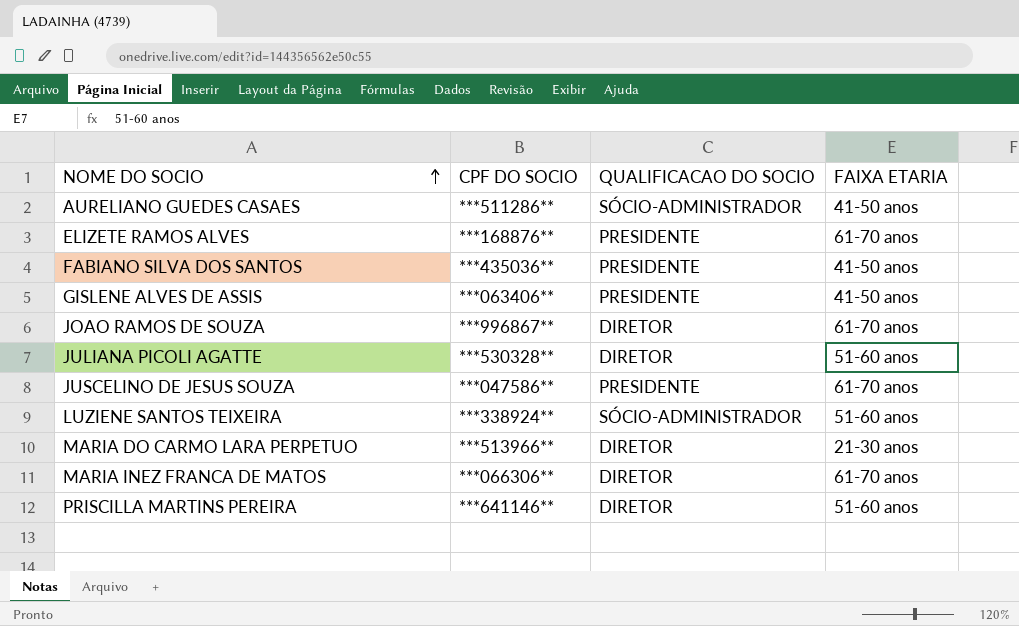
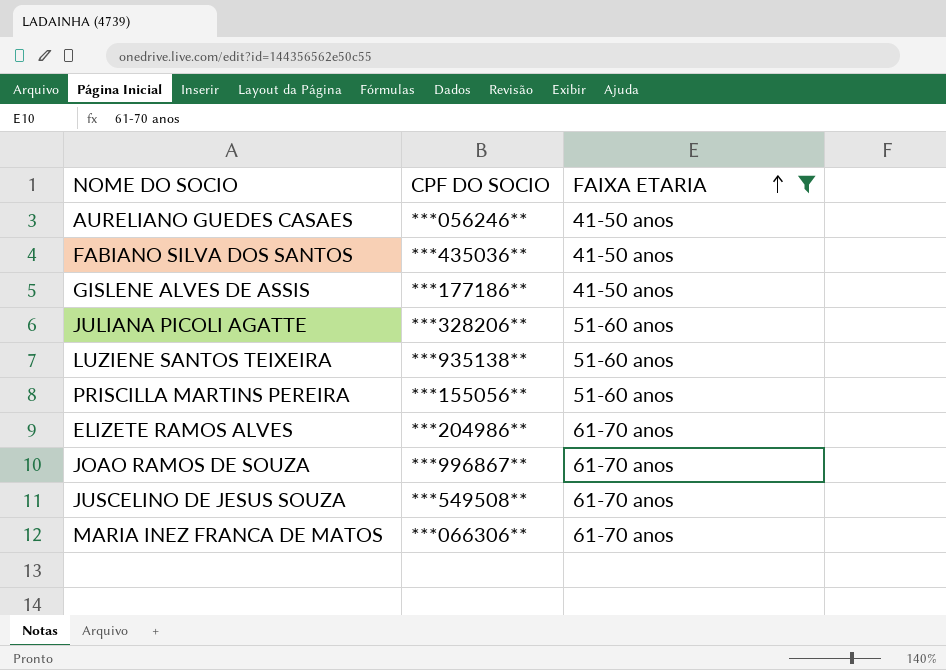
filter: none -> FAIXA ETARIA != 21-30 anos
row order: NOME DO SOCIO ascending -> FAIXA ETARIA ascending
column QUALIFICACAO DO SOCIO | position: 3 -> none
AURELIANO GUEDES CASAES | CPF DO SOCIO: ***511286** -> ***056246**
GISLENE ALVES DE ASSIS | CPF DO SOCIO: ***063406** -> ***177186**
JULIANA PICOLI AGATTE | CPF DO SOCIO: ***530328** -> ***328206**
LUZIENE SANTOS TEIXEIRA | CPF DO SOCIO: ***338924** -> ***935138**
PRISCILLA MARTINS PEREIRA | CPF DO SOCIO: ***641146** -> ***155056**
ELIZETE RAMOS ALVES | CPF DO SOCIO: ***168876** -> ***204986**
JUSCELINO DE JESUS SOUZA | CPF DO SOCIO: ***047586** -> ***549508**

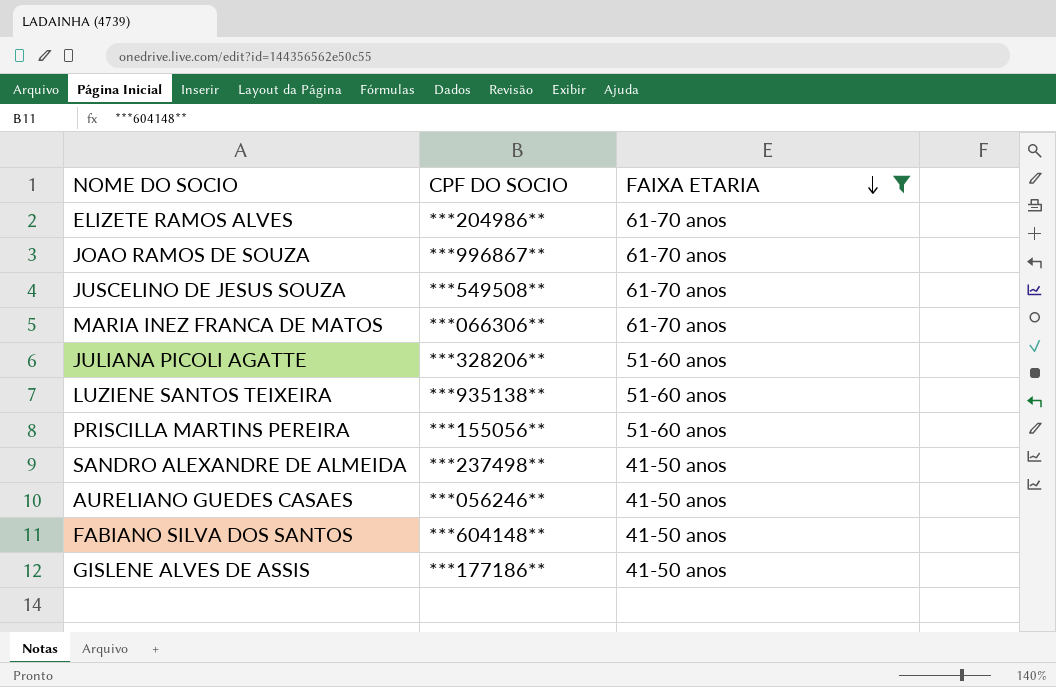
row order: FAIXA ETARIA ascending -> FAIXA ETARIA descending
row SANDRO ALEXANDRE DE ALMEIDA: none -> ***237498** | 41-50 anos
FABIANO SILVA DOS SANTOS | CPF DO SOCIO: ***435036** -> ***604148**

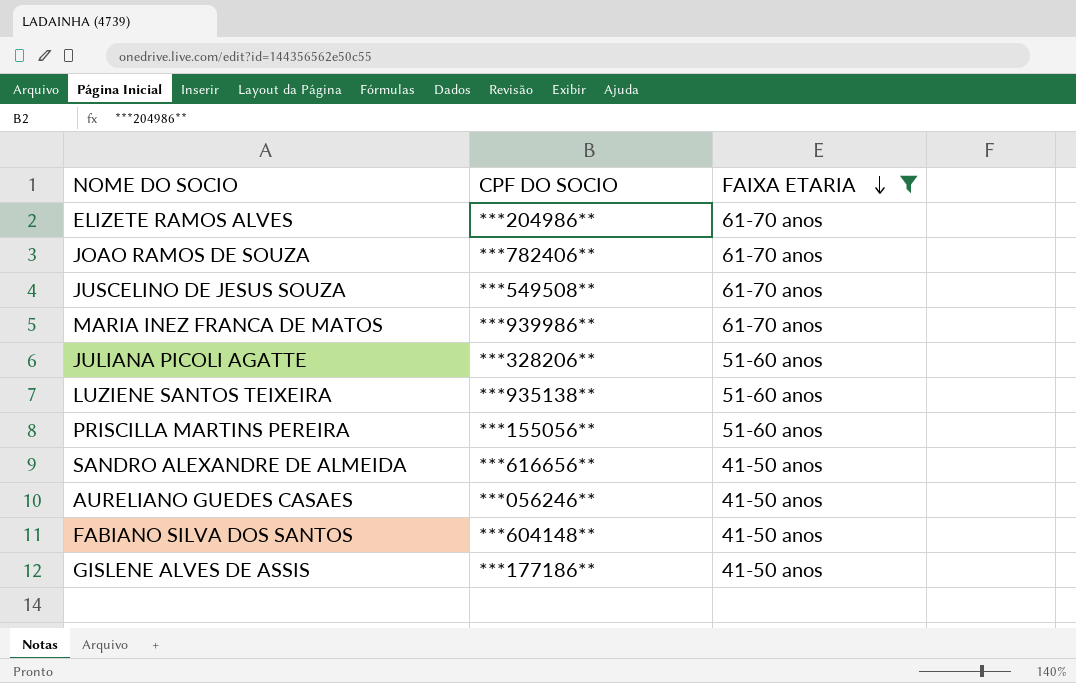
JOAO RAMOS DE SOUZA | CPF DO SOCIO: ***996867** -> ***782406**
MARIA INEZ FRANCA DE MATOS | CPF DO SOCIO: ***066306** -> ***939986**
SANDRO ALEXANDRE DE ALMEIDA | CPF DO SOCIO: ***237498** -> ***616656**

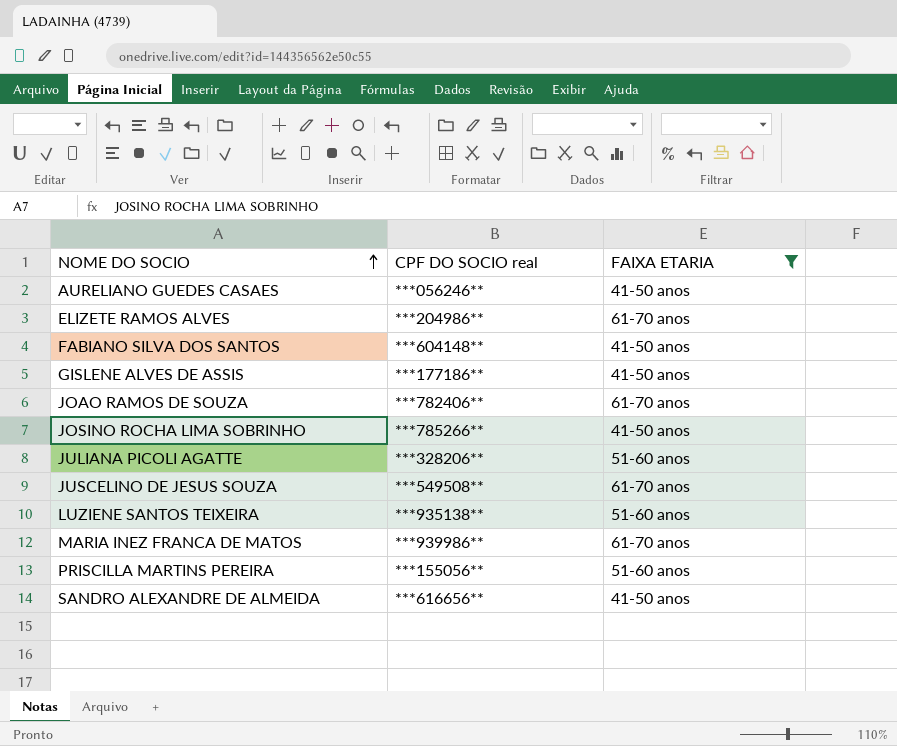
row order: FAIXA ETARIA descending -> NOME DO SOCIO ascending
column name: CPF DO SOCIO -> CPF DO SOCIO real
row JOSINO ROCHA LIMA SOBRINHO: none -> ***785266** | 41-50 anos

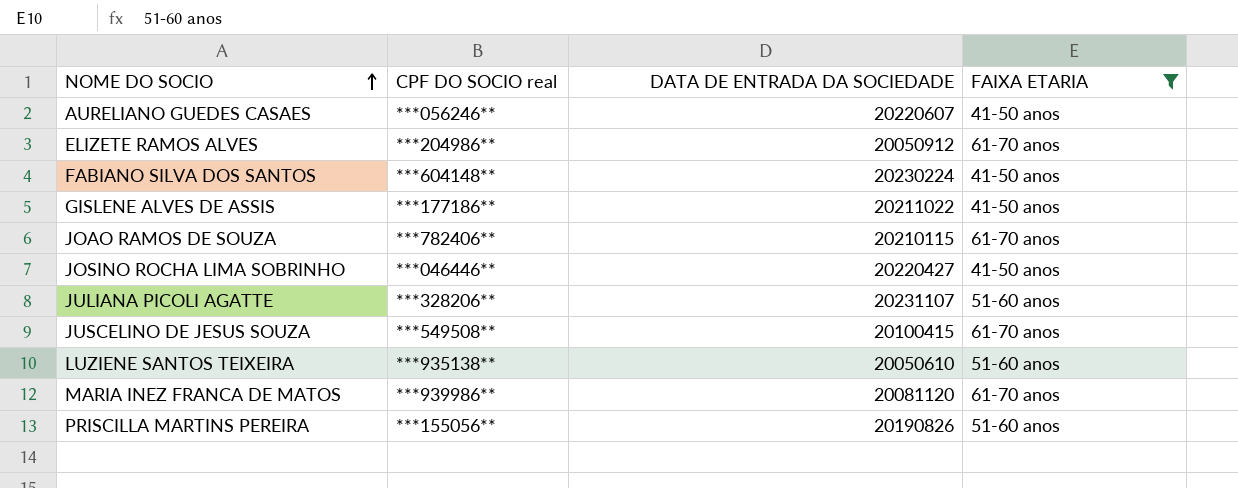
column DATA DE ENTRADA DA SOCIEDADE | position: none -> 3
row SANDRO ALEXANDRE DE ALMEIDA: ***616656** | 41-50 anos -> none
JOSINO ROCHA LIMA SOBRINHO | CPF DO SOCIO real: ***785266** -> ***046446**

